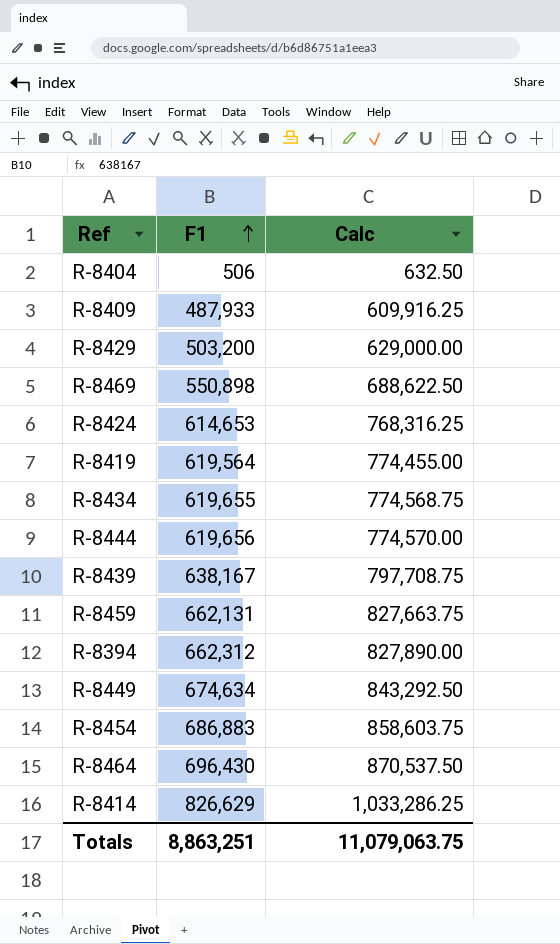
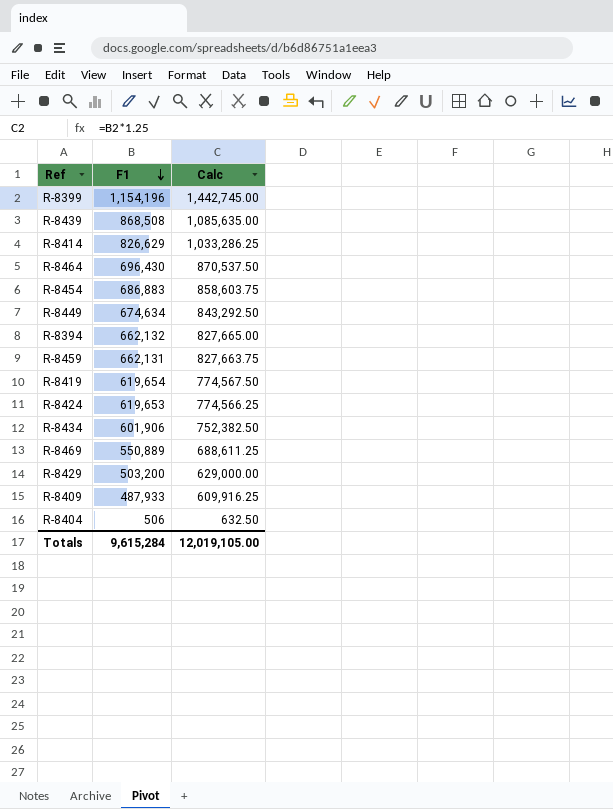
row order: F1 ascending -> F1 descending
row R-8444: 619,656 | 774,570.00 -> none
row R-8399: none -> 1,154,196 | 1,442,745.00
R-8439 | F1: 638,167 -> 868,508
R-8439 | Calc: 797,708.75 -> 1,085,635.00
R-8394 | F1: 662,312 -> 662,132
R-8394 | Calc: 827,890.00 -> 827,665.00
R-8419 | F1: 619,564 -> 619,654
R-8419 | Calc: 774,455.00 -> 774,567.50
R-8424 | F1: 614,653 -> 619,653
R-8424 | Calc: 768,316.25 -> 774,566.25
R-8434 | F1: 619,655 -> 601,906
R-8434 | Calc: 774,568.75 -> 752,382.50
R-8469 | F1: 550,898 -> 550,889
R-8469 | Calc: 688,622.50 -> 688,611.25
Totals | F1: 8,863,251 -> 9,615,284
Totals | Calc: 11,079,063.75 -> 12,019,105.00

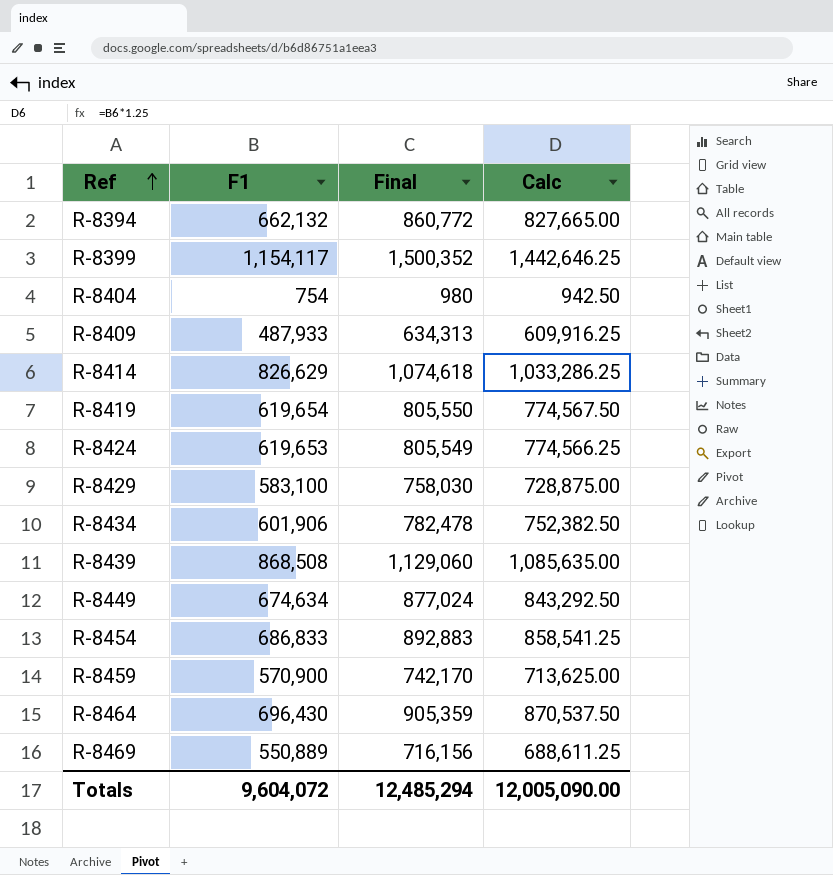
row order: F1 descending -> Ref ascending
column Final | formula: none -> [F1] * 1.3
R-8399 | F1: 1,154,196 -> 1,154,117
R-8399 | Calc: 1,442,745.00 -> 1,442,646.25
R-8404 | F1: 506 -> 754
R-8404 | Calc: 632.50 -> 942.50
R-8429 | F1: 503,200 -> 583,100
R-8429 | Calc: 629,000.00 -> 728,875.00
R-8454 | F1: 686,883 -> 686,833
R-8454 | Calc: 858,603.75 -> 858,541.25
R-8459 | F1: 662,131 -> 570,900
R-8459 | Calc: 827,663.75 -> 713,625.00
Totals | F1: 9,615,284 -> 9,604,072
Totals | Calc: 12,019,105.00 -> 12,005,090.00

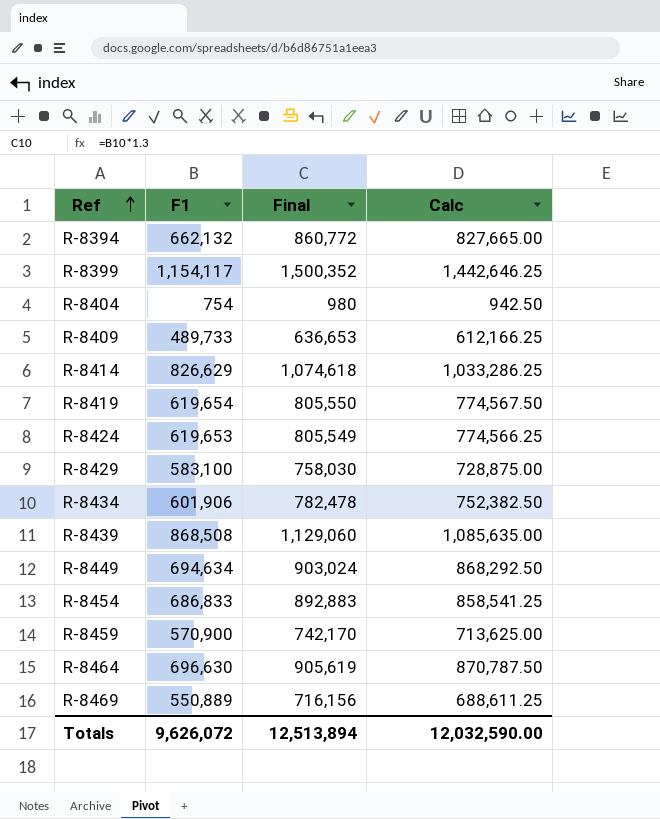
R-8409 | F1: 487,933 -> 489,733
R-8409 | Final: 634,313 -> 636,653
R-8409 | Calc: 609,916.25 -> 612,166.25
R-8449 | F1: 674,634 -> 694,634
R-8449 | Final: 877,024 -> 903,024
R-8449 | Calc: 843,292.50 -> 868,292.50
R-8464 | F1: 696,430 -> 696,630
R-8464 | Final: 905,359 -> 905,619
R-8464 | Calc: 870,537.50 -> 870,787.50
Totals | F1: 9,604,072 -> 9,626,072
Totals | Final: 12,485,294 -> 12,513,894
Totals | Calc: 12,005,090.00 -> 12,032,590.00

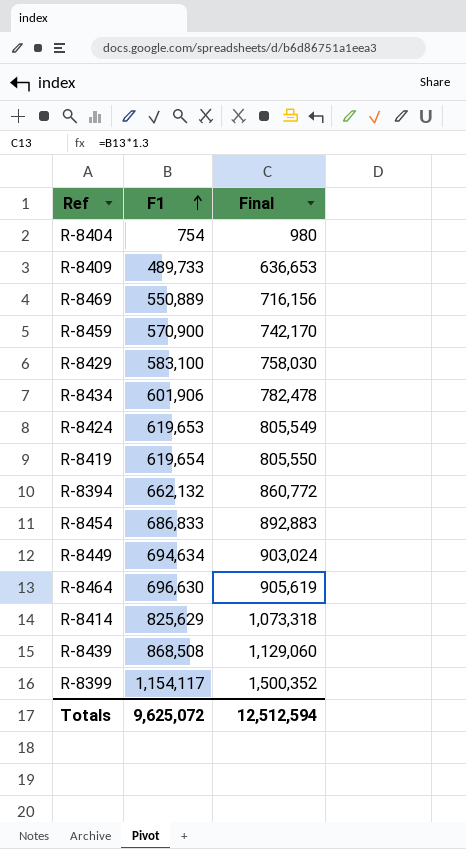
row order: Ref ascending -> F1 ascending
column Calc | formula: [F1] * 1.25 -> none
R-8414 | F1: 826,629 -> 825,629
R-8414 | Final: 1,074,618 -> 1,073,318
Totals | F1: 9,626,072 -> 9,625,072
Totals | Final: 12,513,894 -> 12,512,594

